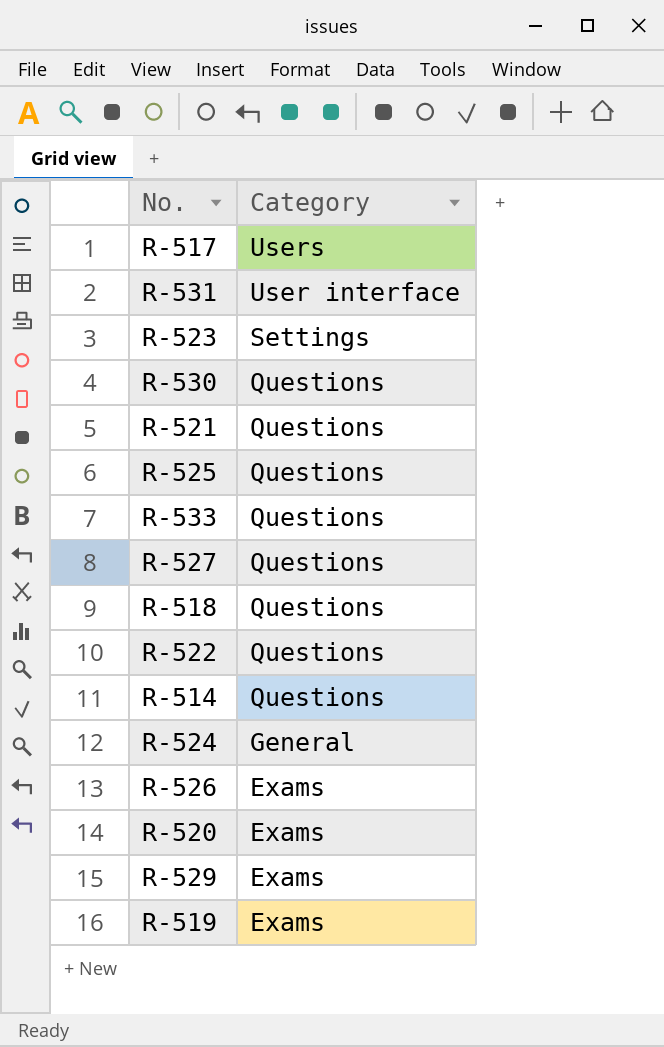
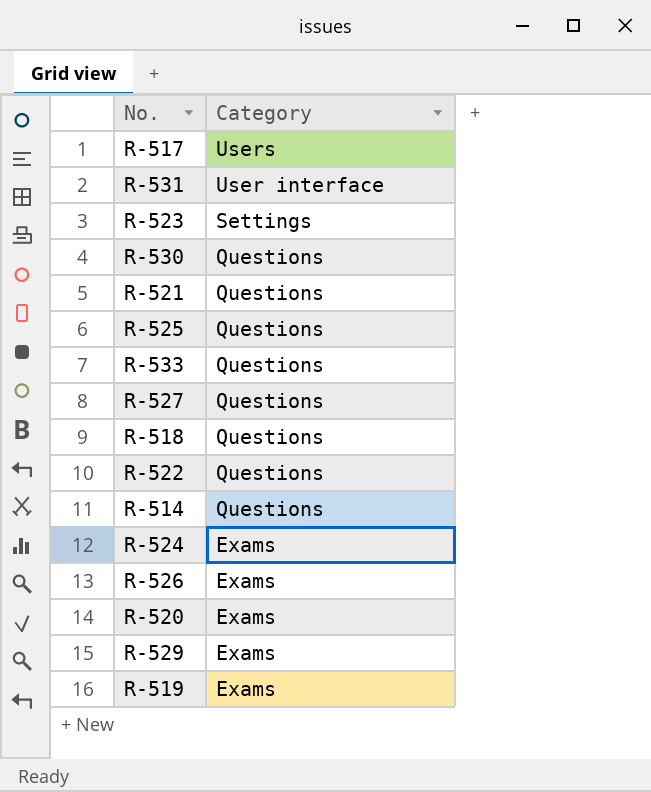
R-524 | Category: General -> Exams

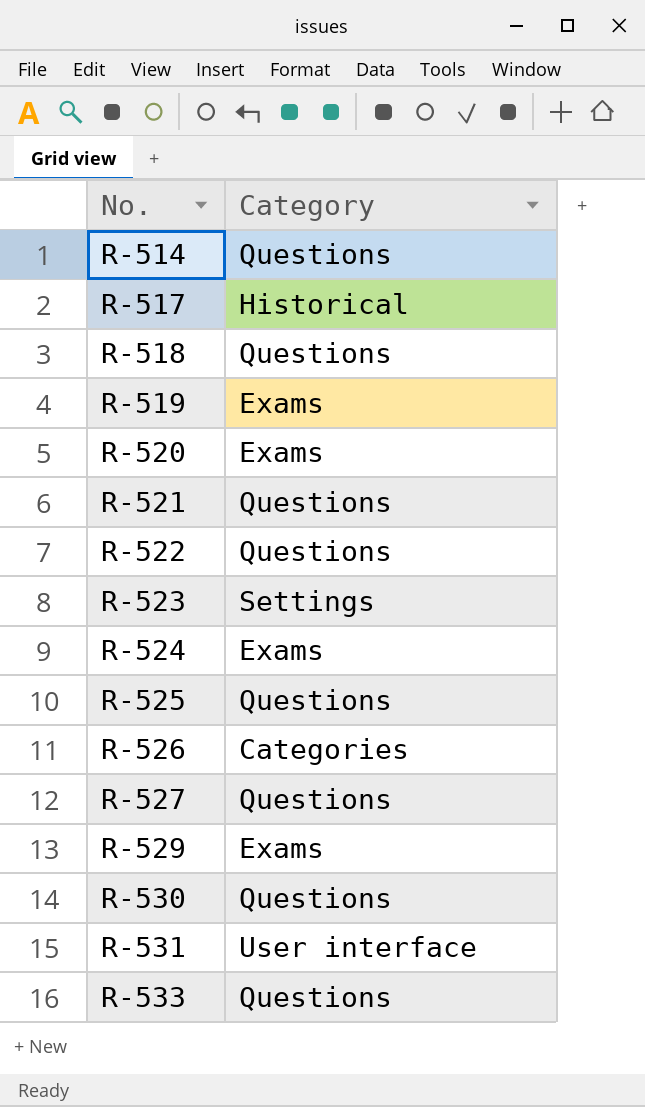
row order: Category descending -> No. ascending
R-517 | Category: Users -> Historical
R-526 | Category: Exams -> Categories

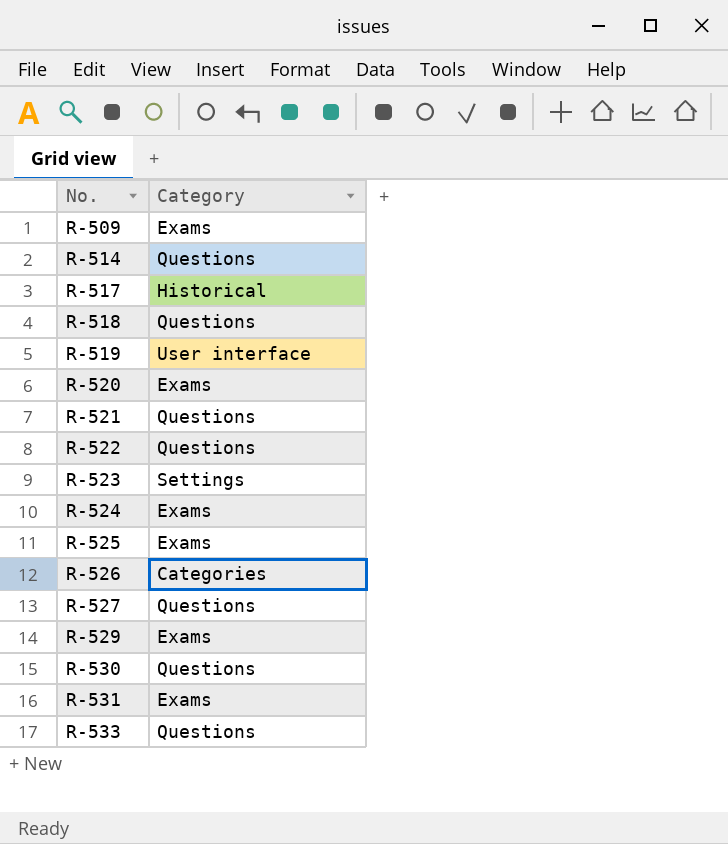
row R-509: none -> Exams
R-519 | Category: Exams -> User interface
R-525 | Category: Questions -> Exams
R-531 | Category: User interface -> Exams

